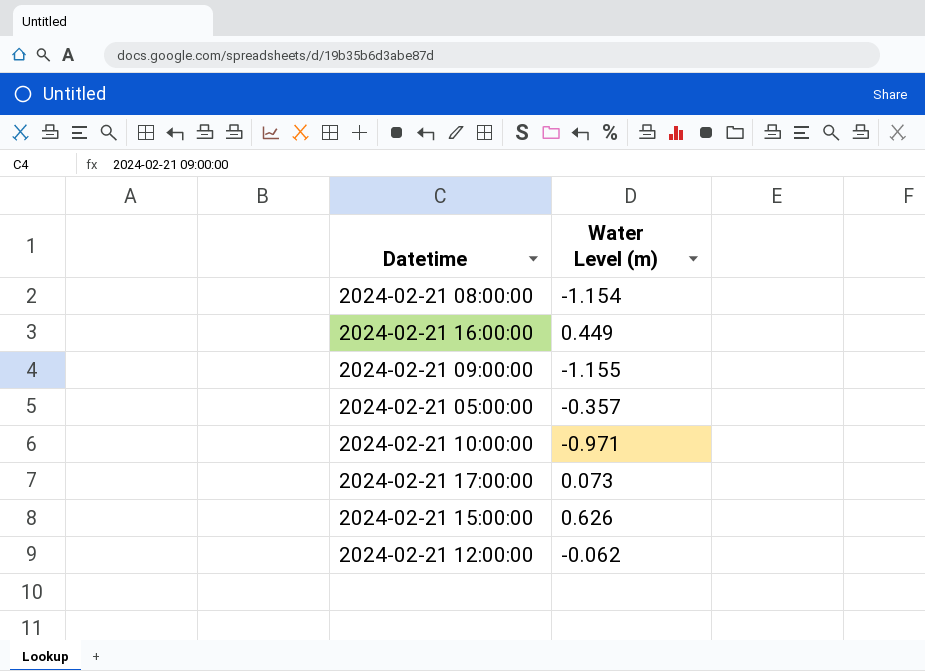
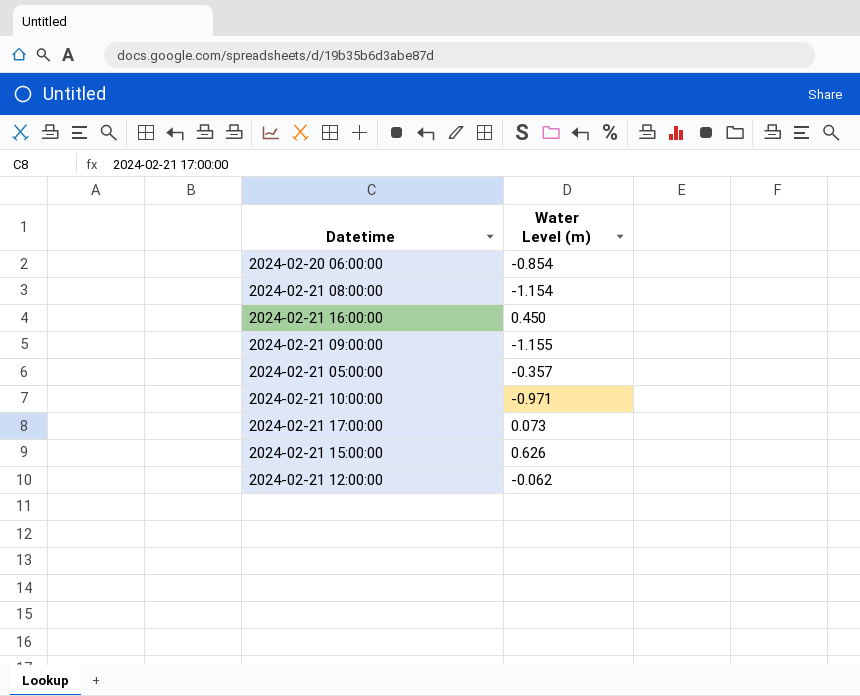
row 2024-02-20 06:00:00: none -> -0.854
2024-02-21 16:00:00 | Water Level (m): 0.449 -> 0.450

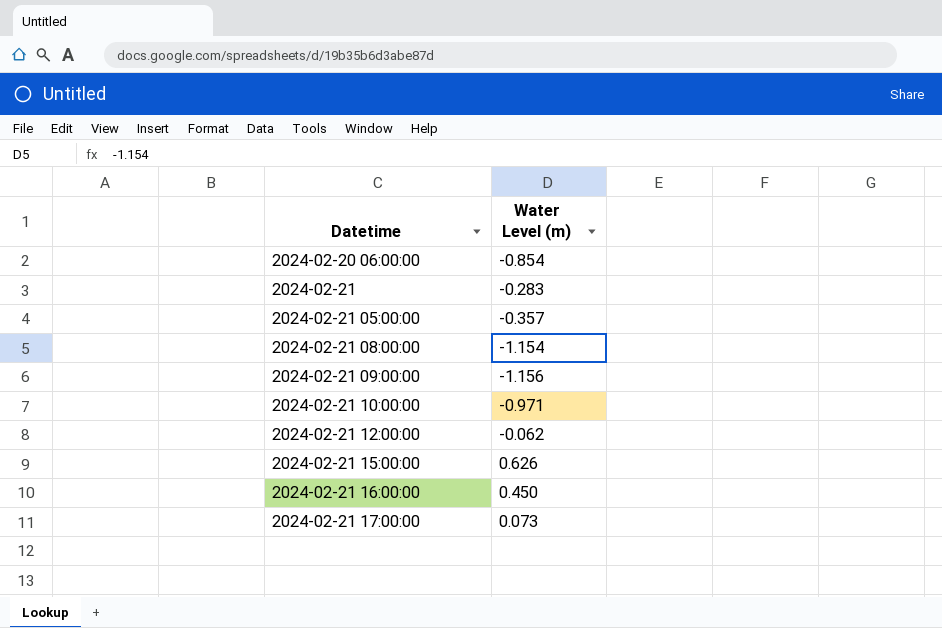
row order: none -> Datetime ascending
row 2024-02-21: none -> -0.283
2024-02-21 09:00:00 | Water Level (m): -1.155 -> -1.156

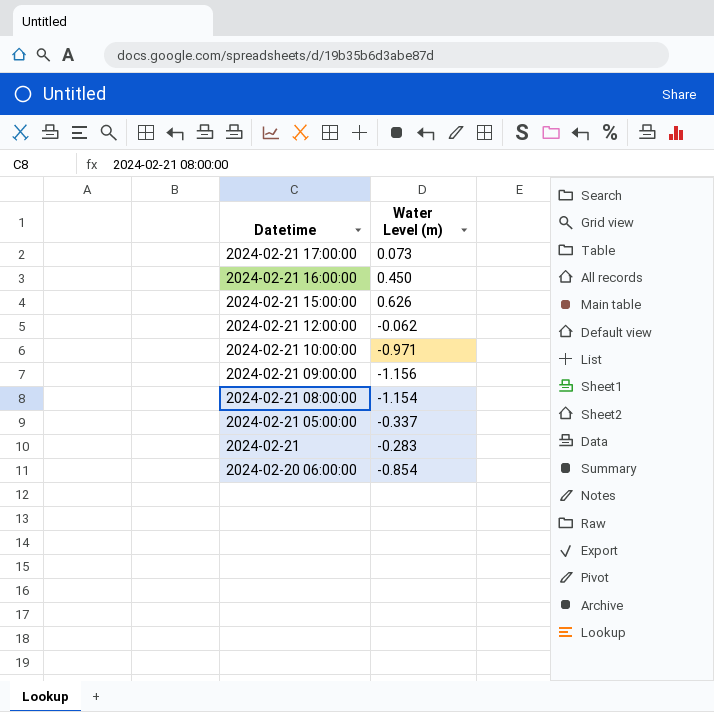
row order: Datetime ascending -> Datetime descending
2024-02-21 05:00:00 | Water Level (m): -0.357 -> -0.337

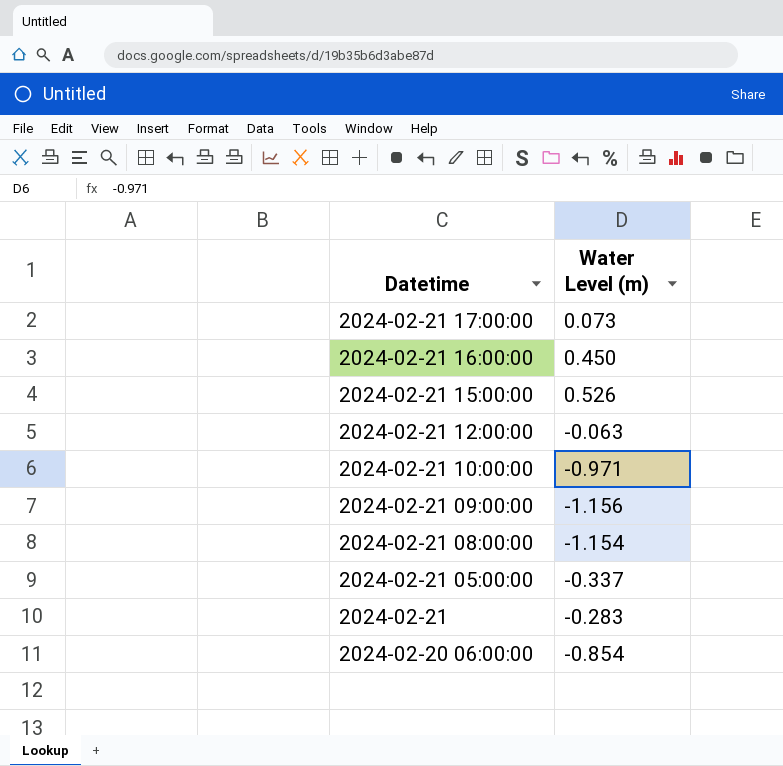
2024-02-21 15:00:00 | Water Level (m): 0.626 -> 0.526
2024-02-21 12:00:00 | Water Level (m): -0.062 -> -0.063

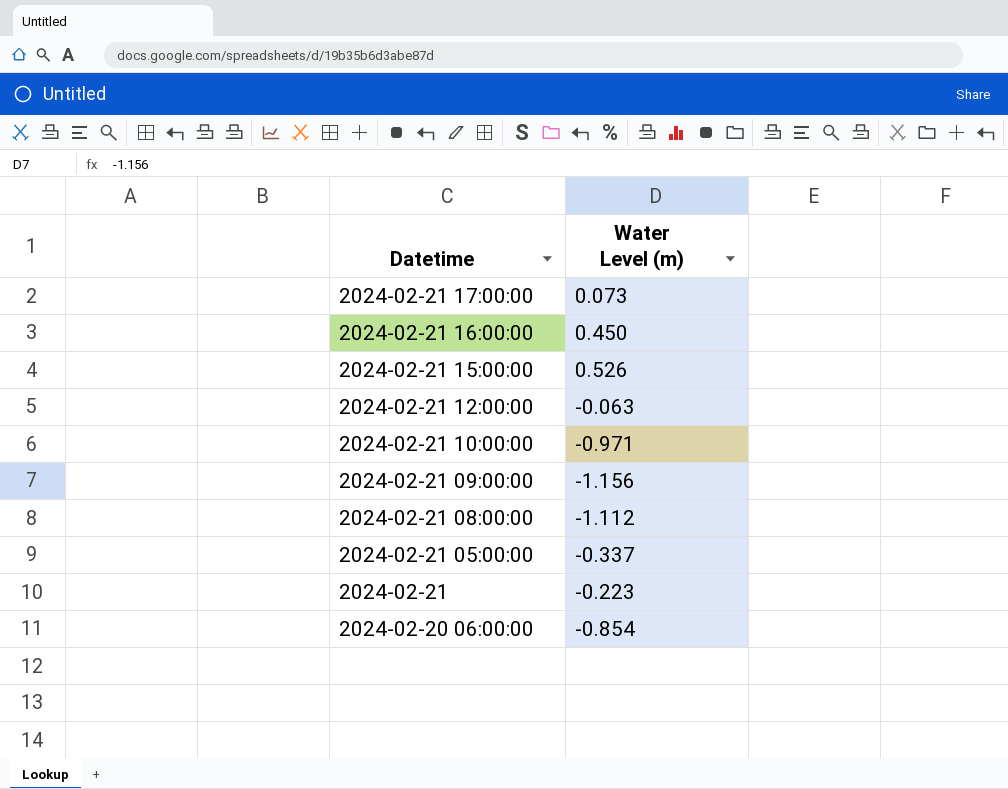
2024-02-21 08:00:00 | Water Level (m): -1.154 -> -1.112
2024-02-21 | Water Level (m): -0.283 -> -0.223

